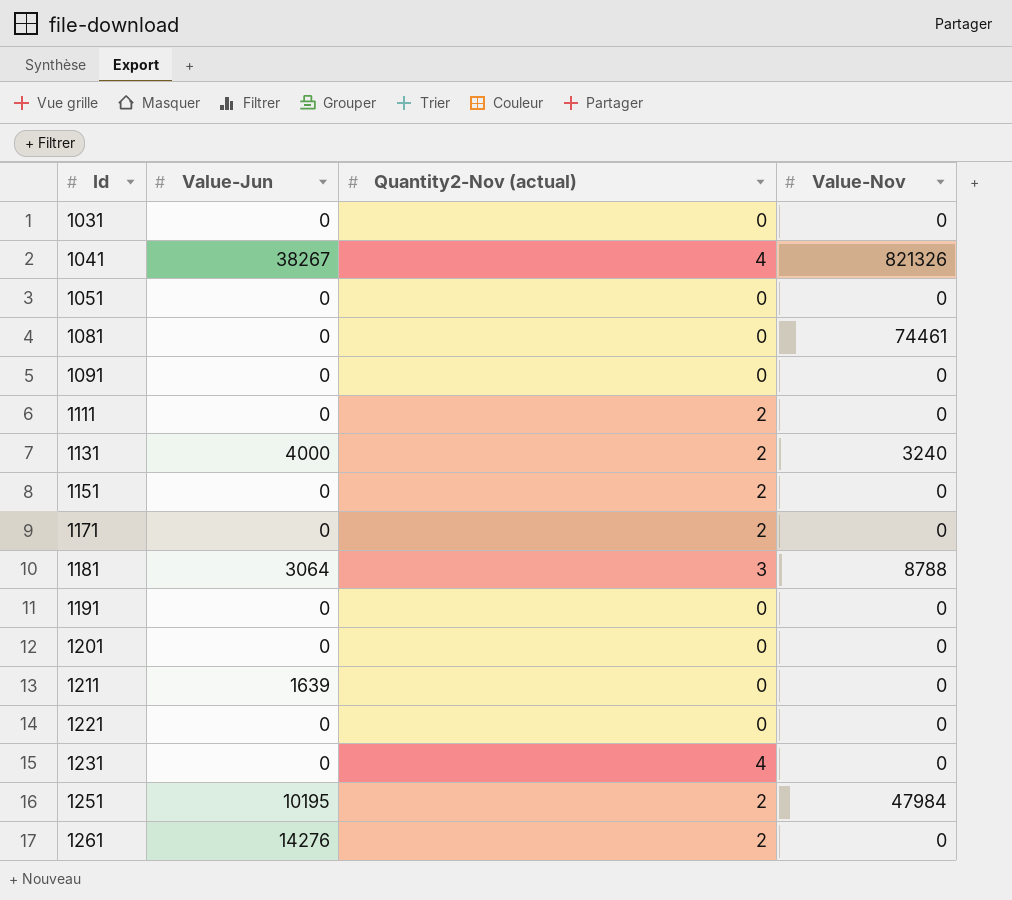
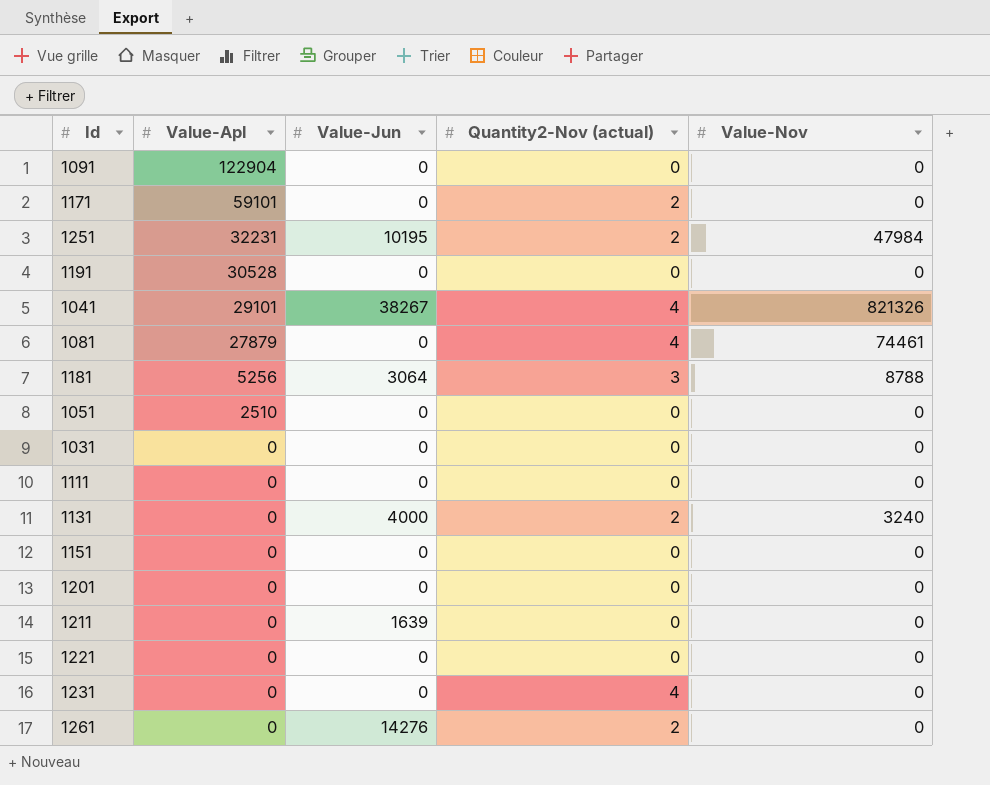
row order: Id ascending -> Value-Apl descending
column Value-Apl | position: none -> 2
1081 | Quantity2-Nov (actual): 0 -> 4
1111 | Quantity2-Nov (actual): 2 -> 0
1151 | Quantity2-Nov (actual): 2 -> 0

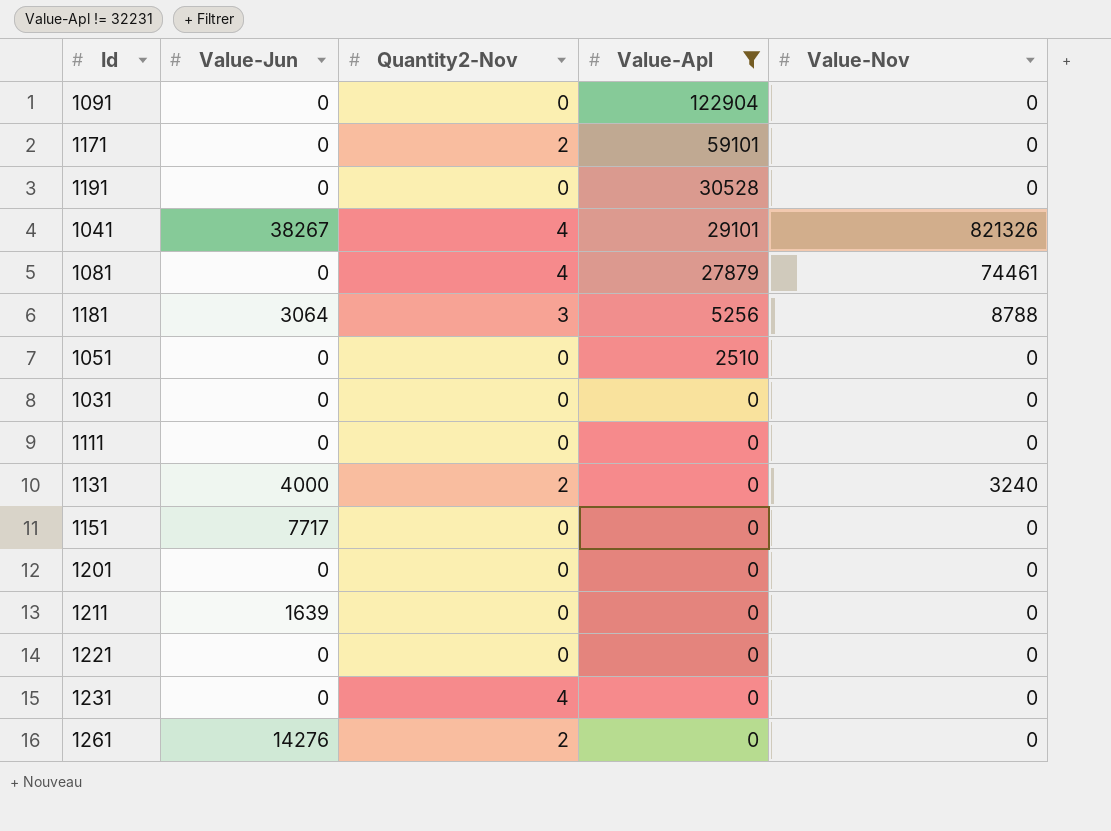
filter: none -> Value-Apl != 32231
column name: Quantity2-Nov (actual) -> Quantity2-Nov
column Value-Apl | position: 2 -> 4
1151 | Value-Jun: 0 -> 7717

